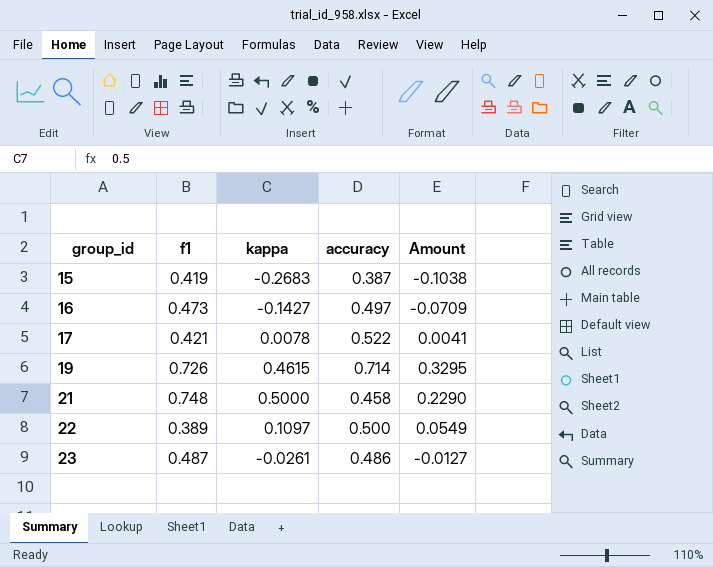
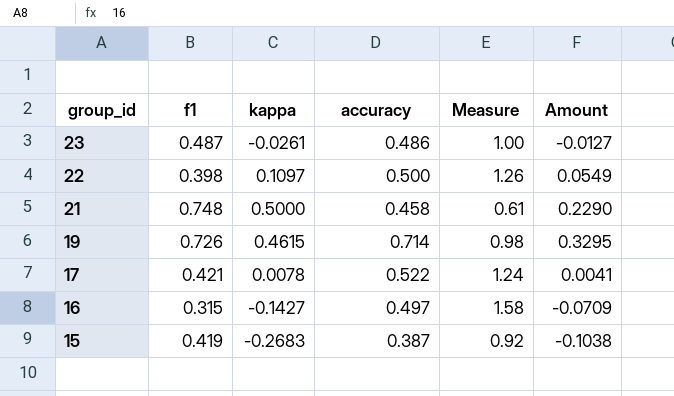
row order: group_id ascending -> group_id descending
column Measure | formula: none -> [accuracy] / [f1]
22 | f1: 0.389 -> 0.398
16 | f1: 0.473 -> 0.315

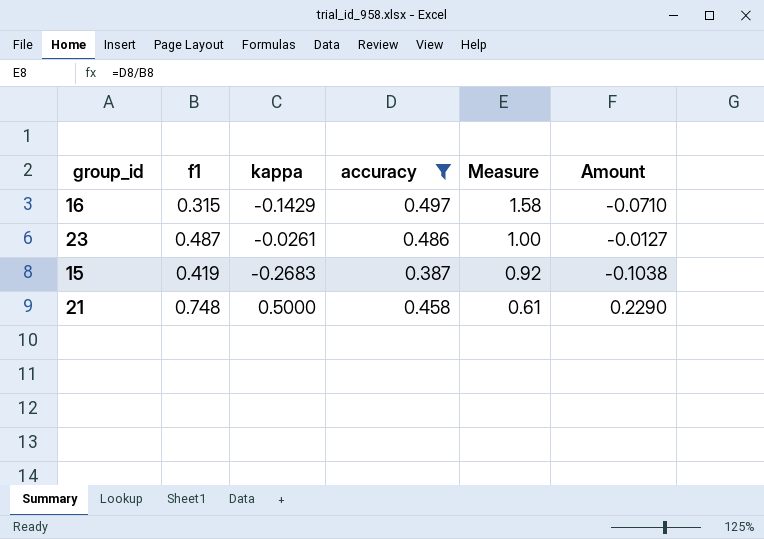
filter: none -> accuracy <= 0.497
row order: group_id descending -> Measure descending
16 | kappa: -0.1427 -> -0.1429
16 | Amount: -0.0709 -> -0.0710

